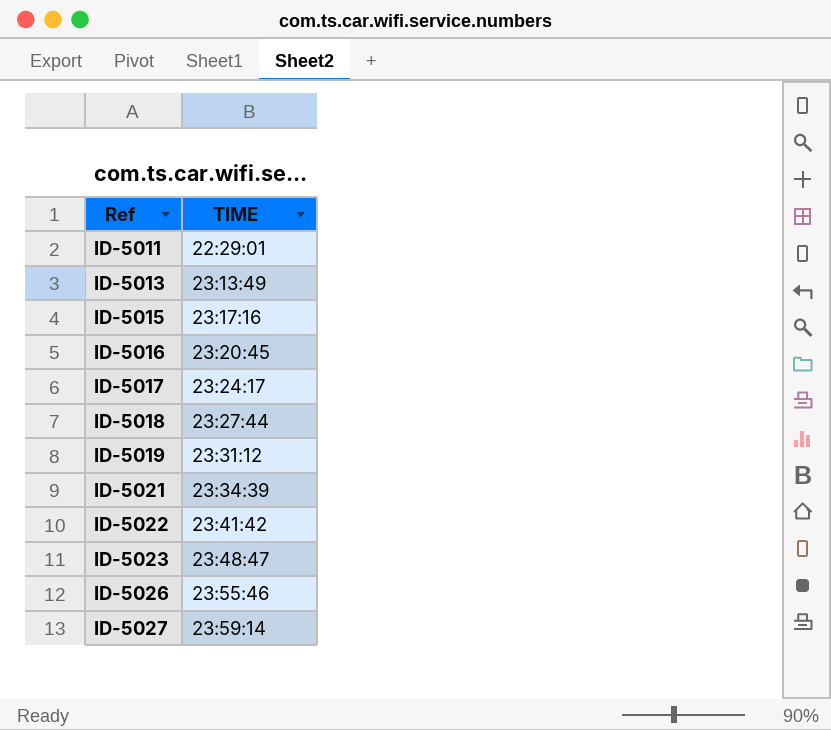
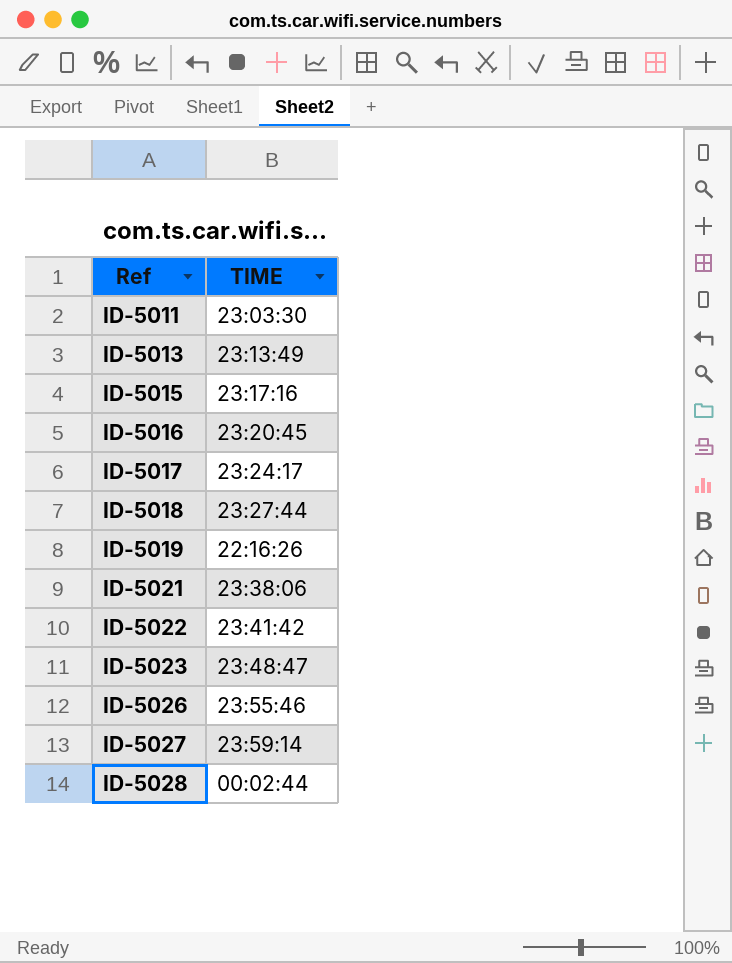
ID-5011 | TIME: 22:29:01 -> 23:03:30
ID-5019 | TIME: 23:31:12 -> 22:16:26
ID-5021 | TIME: 23:34:39 -> 23:38:06
row ID-5028: none -> 00:02:44

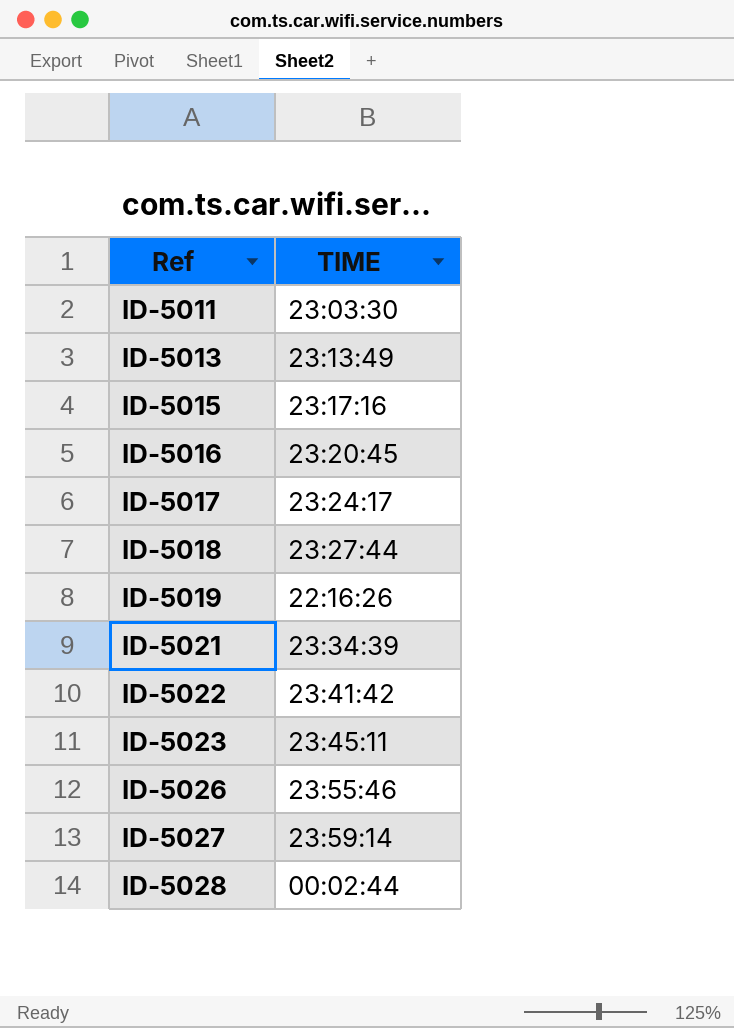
ID-5021 | TIME: 23:38:06 -> 23:34:39
ID-5023 | TIME: 23:48:47 -> 23:45:11

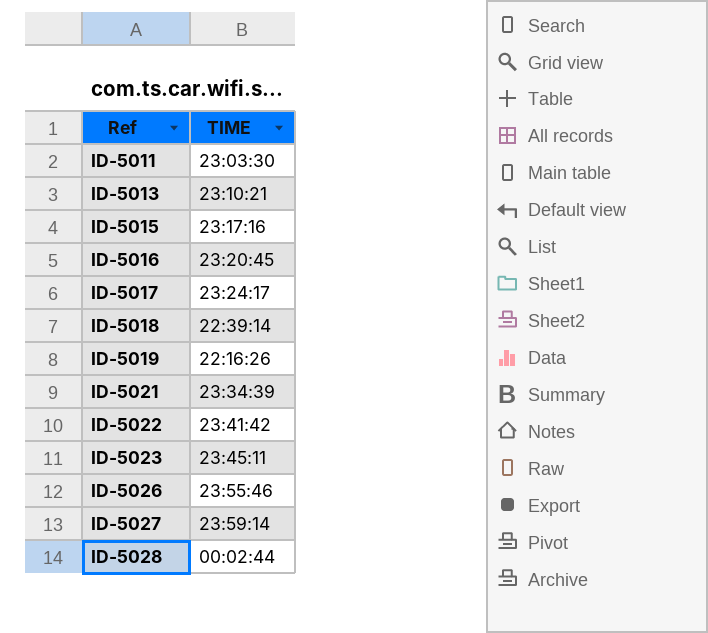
ID-5013 | TIME: 23:13:49 -> 23:10:21
ID-5018 | TIME: 23:27:44 -> 22:39:14

